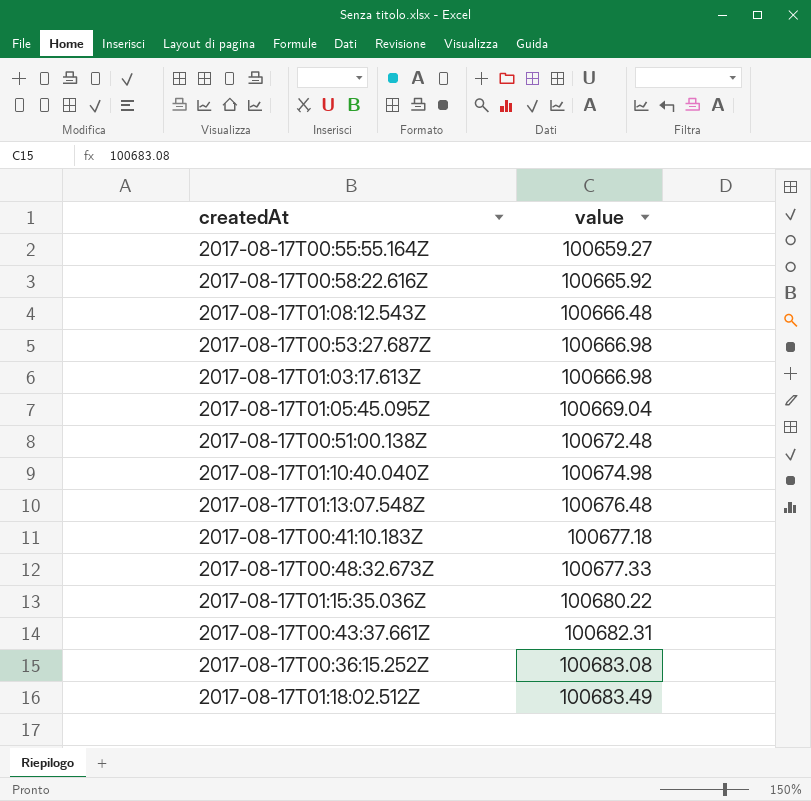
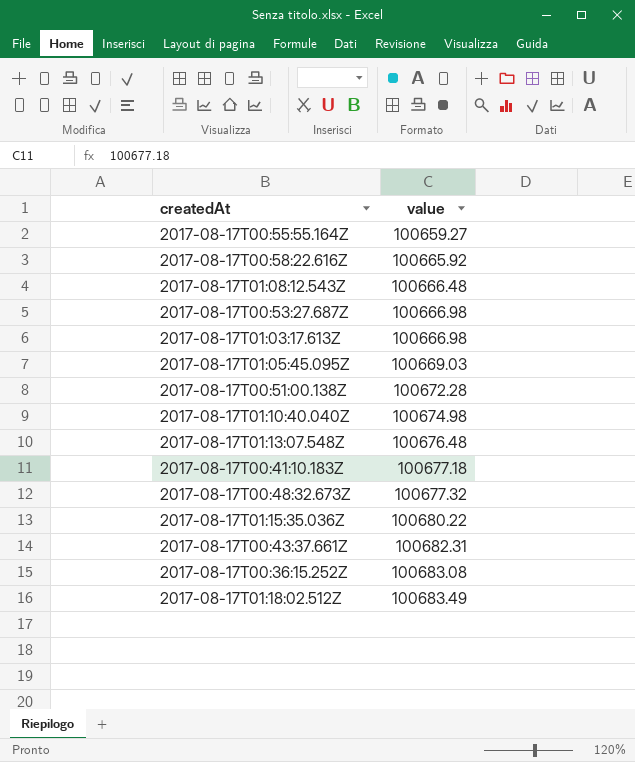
2017-08-17T01:05:45.095Z | value: 100669.04 -> 100669.03
2017-08-17T00:51:00.138Z | value: 100672.48 -> 100672.28
2017-08-17T00:48:32.673Z | value: 100677.33 -> 100677.32

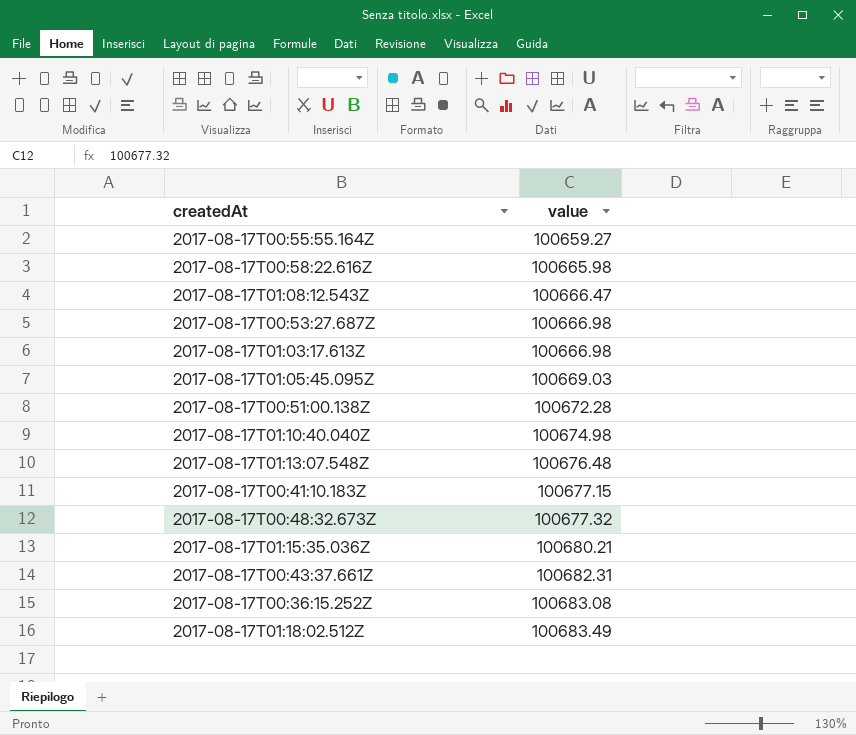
2017-08-17T00:58:22.616Z | value: 100665.92 -> 100665.98
2017-08-17T01:08:12.543Z | value: 100666.48 -> 100666.47
2017-08-17T00:41:10.183Z | value: 100677.18 -> 100677.15
2017-08-17T01:15:35.036Z | value: 100680.22 -> 100680.21

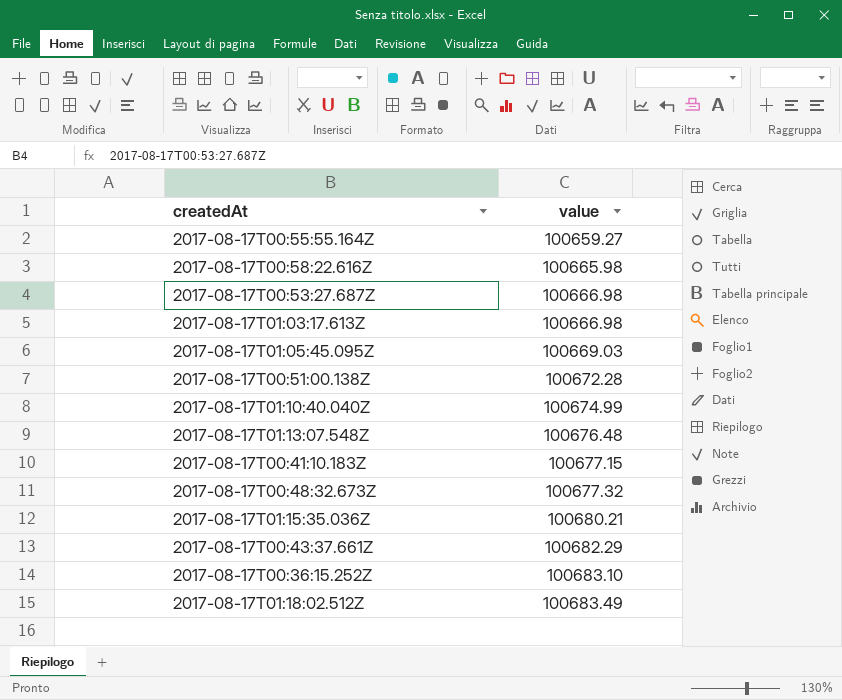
row 2017-08-17T01:08:12.543Z: 100666.47 -> none
2017-08-17T01:10:40.040Z | value: 100674.98 -> 100674.99
2017-08-17T00:43:37.661Z | value: 100682.31 -> 100682.29
2017-08-17T00:36:15.252Z | value: 100683.08 -> 100683.10

